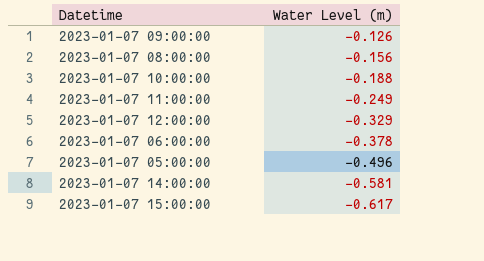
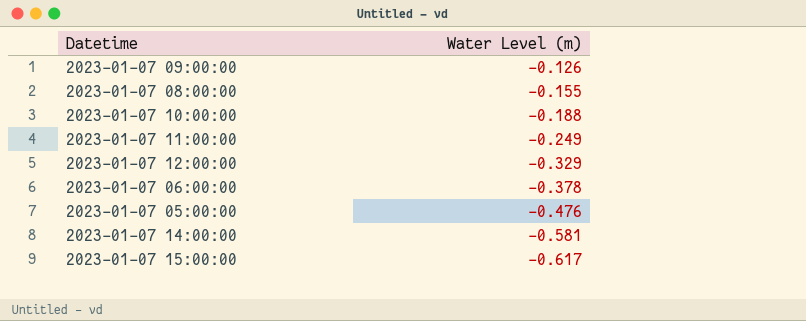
2023-01-07 08:00:00 | Water Level (m): -0.156 -> -0.155
2023-01-07 05:00:00 | Water Level (m): -0.496 -> -0.476

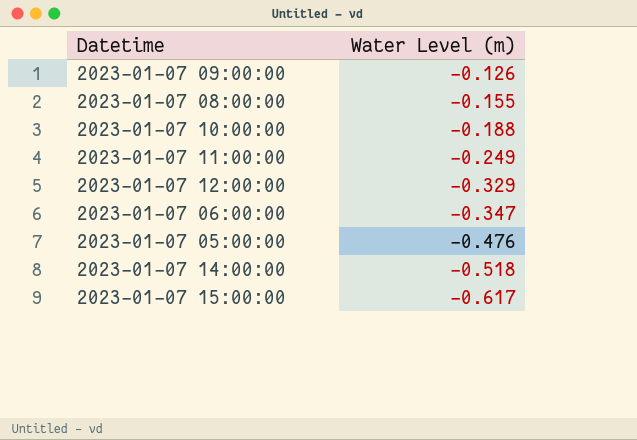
2023-01-07 06:00:00 | Water Level (m): -0.378 -> -0.347
2023-01-07 14:00:00 | Water Level (m): -0.581 -> -0.518

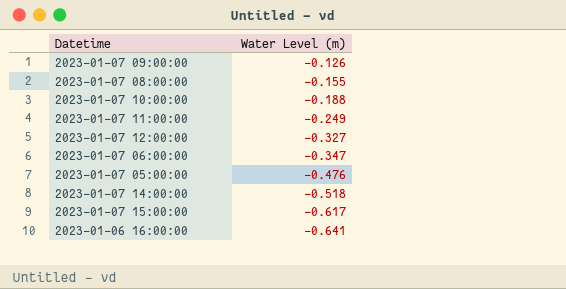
2023-01-07 12:00:00 | Water Level (m): -0.329 -> -0.327
row 2023-01-06 16:00:00: none -> -0.641

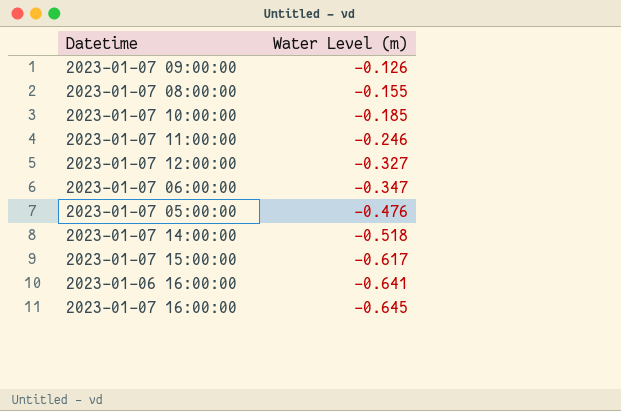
2023-01-07 10:00:00 | Water Level (m): -0.188 -> -0.185
2023-01-07 11:00:00 | Water Level (m): -0.249 -> -0.246
row 2023-01-07 16:00:00: none -> -0.645

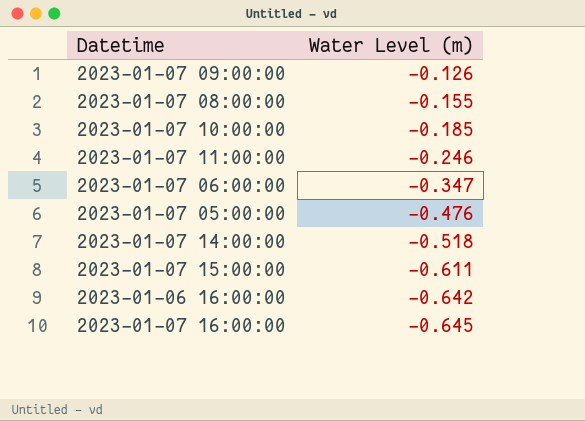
row 2023-01-07 12:00:00: -0.327 -> none
2023-01-07 15:00:00 | Water Level (m): -0.617 -> -0.611
2023-01-06 16:00:00 | Water Level (m): -0.641 -> -0.642

